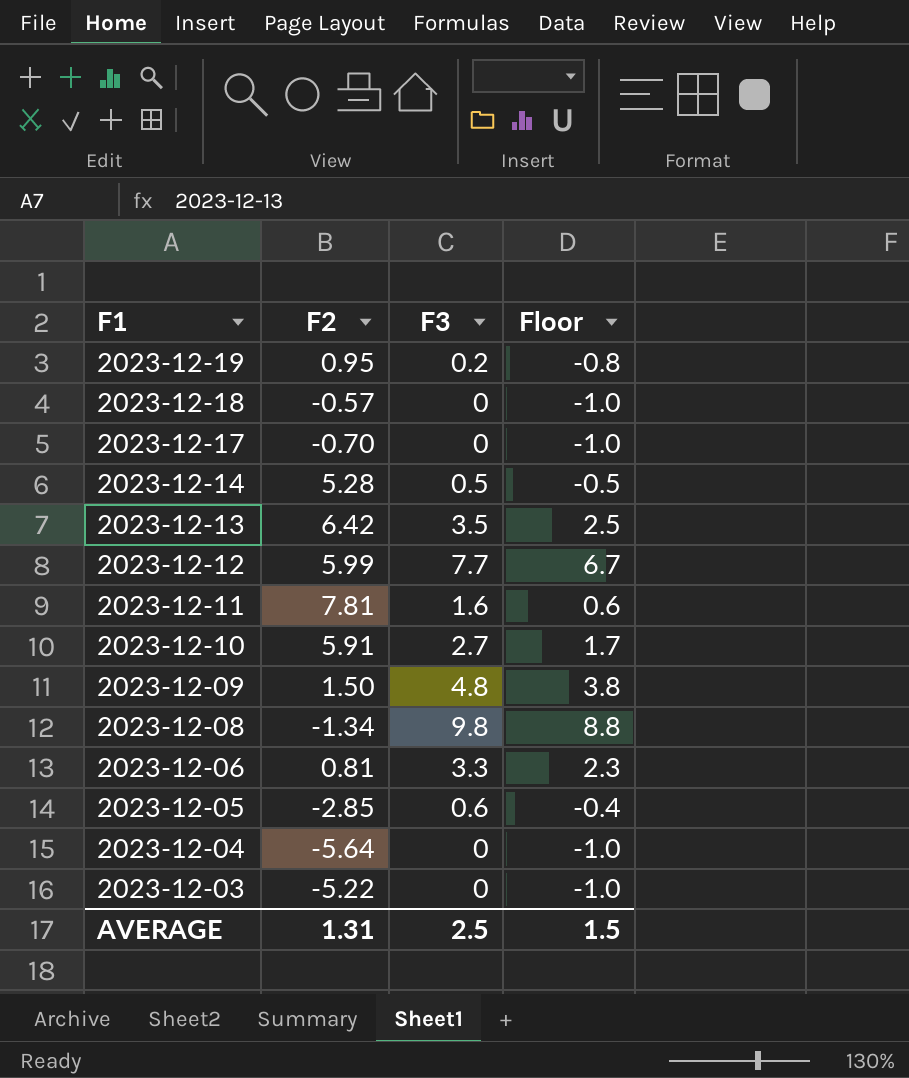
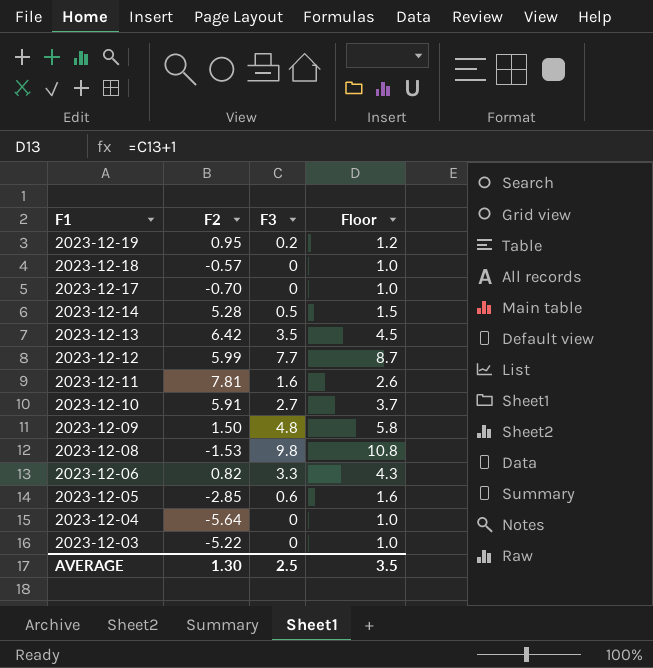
column Floor | formula: [F3] - 1 -> [F3] + 1
2023-12-08 | F2: -1.34 -> -1.53
2023-12-06 | F2: 0.81 -> 0.82
AVERAGE | F2: 1.31 -> 1.30
AVERAGE | Floor: 1.5 -> 3.5

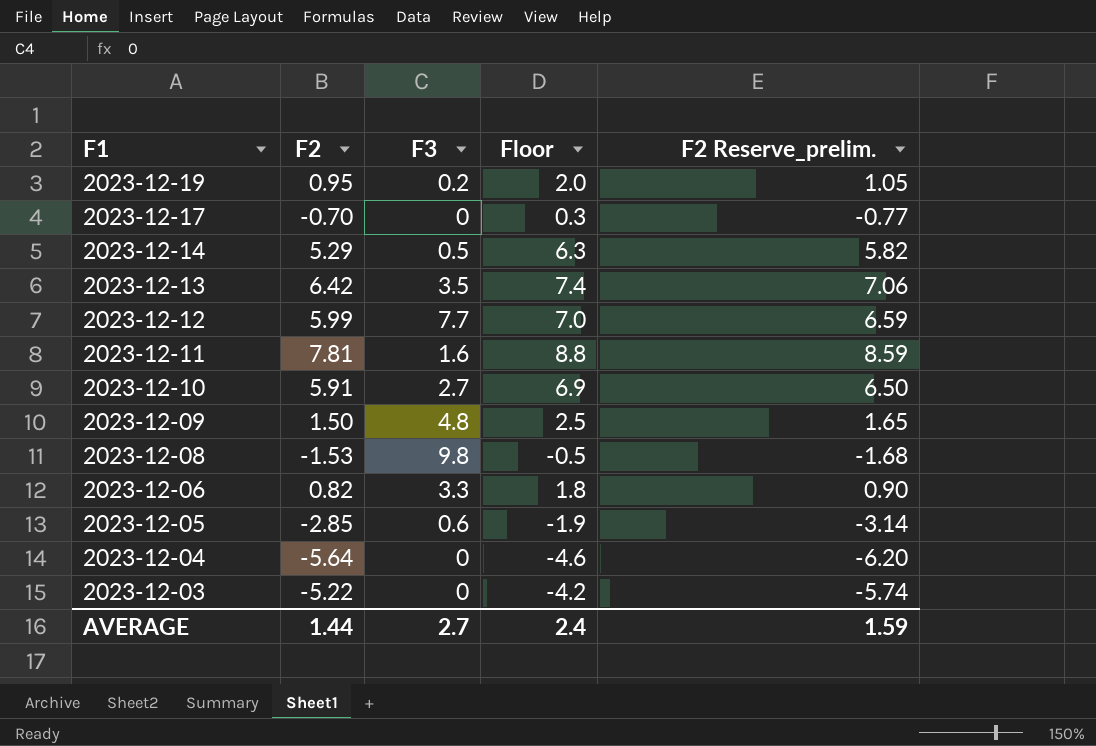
column Floor | formula: [F3] + 1 -> [F2] + 1
column F2 Reserve_prelim. | formula: none -> [F2] * 1.1
row 2023-12-18: -0.57 | 0 | 1.0 -> none
2023-12-14 | F2: 5.28 -> 5.29
AVERAGE | F2: 1.30 -> 1.44
AVERAGE | F3: 2.5 -> 2.7
AVERAGE | Floor: 3.5 -> 2.4

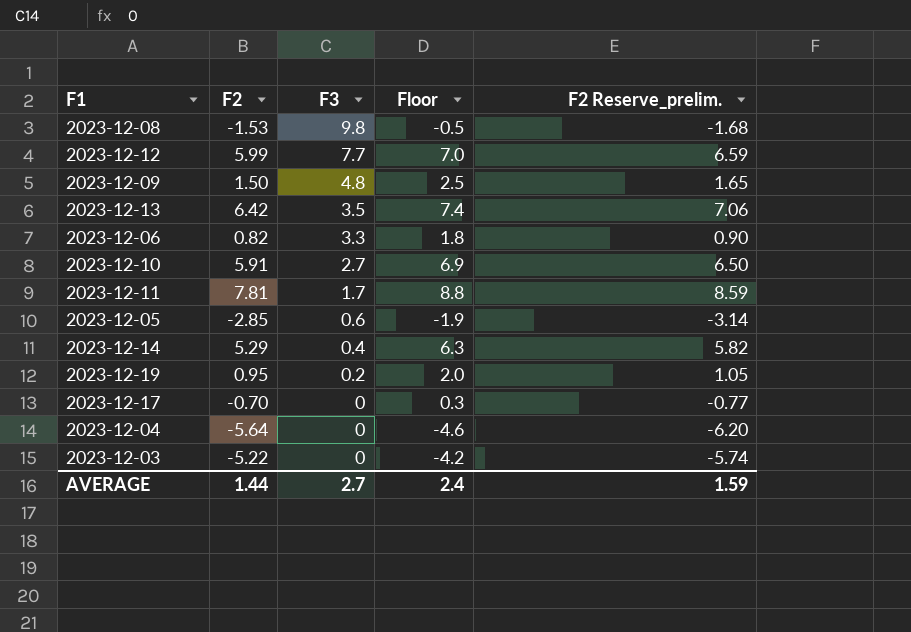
row order: F1 descending -> F3 descending
2023-12-11 | F3: 1.6 -> 1.7
2023-12-14 | F3: 0.5 -> 0.4

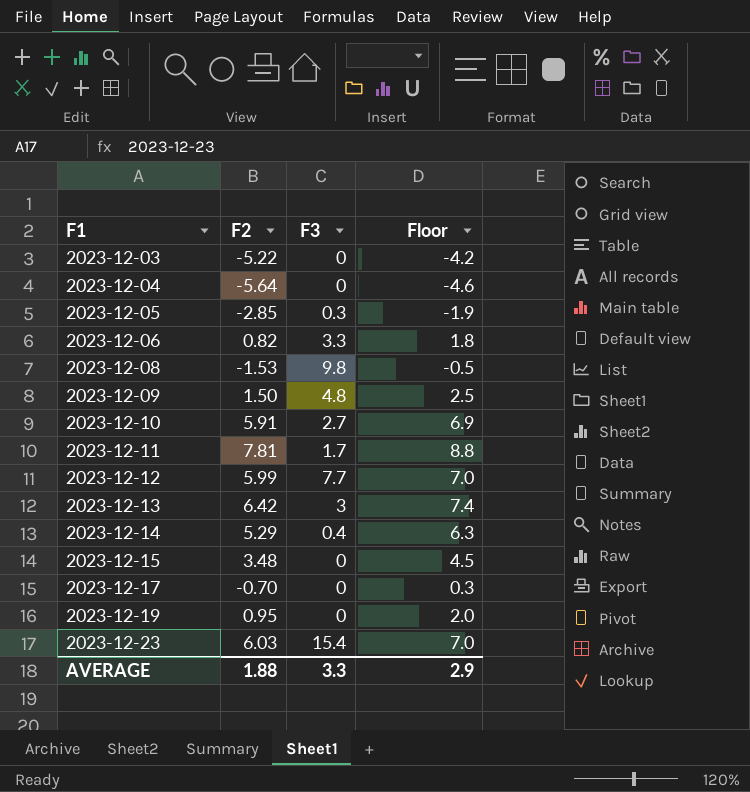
row order: F3 descending -> F1 ascending
column F2 Reserve_prelim. | formula: [F2] * 1.1 -> none
2023-12-05 | F3: 0.6 -> 0.3
2023-12-13 | F3: 3.5 -> 3
row 2023-12-15: none -> 3.48 | 0 | 4.5
2023-12-19 | F3: 0.2 -> 0
row 2023-12-23: none -> 6.03 | 15.4 | 7.0
AVERAGE | F2: 1.44 -> 1.88
AVERAGE | F3: 2.7 -> 3.3
AVERAGE | Floor: 2.4 -> 2.9

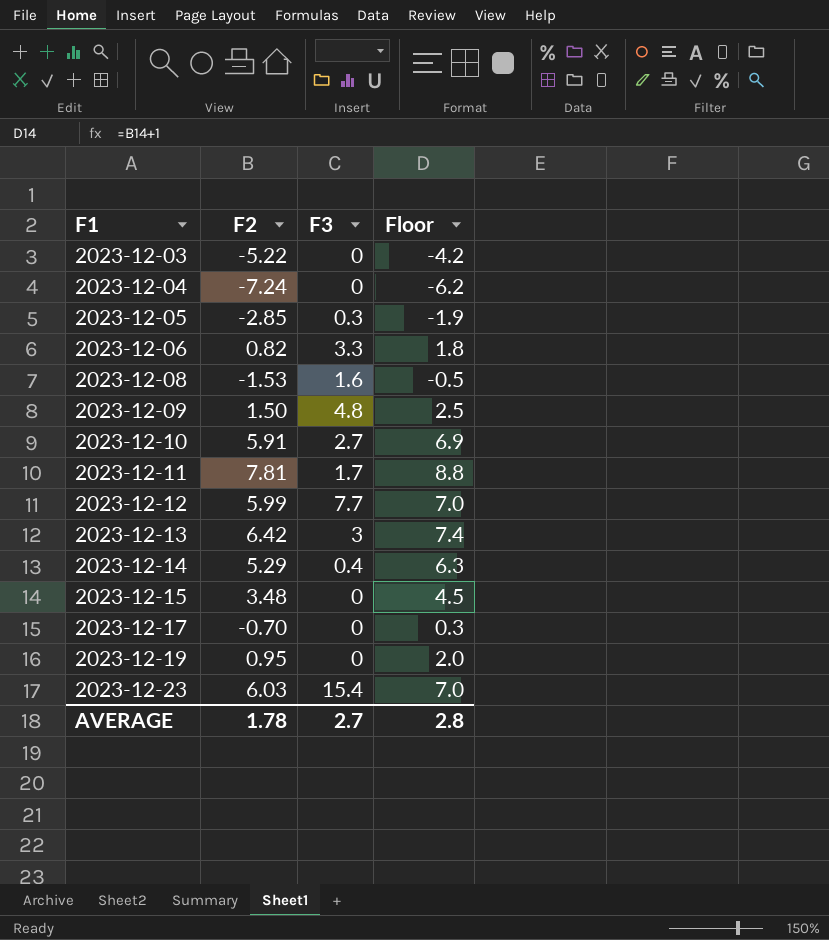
2023-12-04 | F2: -5.64 -> -7.24
2023-12-04 | Floor: -4.6 -> -6.2
2023-12-08 | F3: 9.8 -> 1.6
AVERAGE | F2: 1.88 -> 1.78
AVERAGE | F3: 3.3 -> 2.7
AVERAGE | Floor: 2.9 -> 2.8

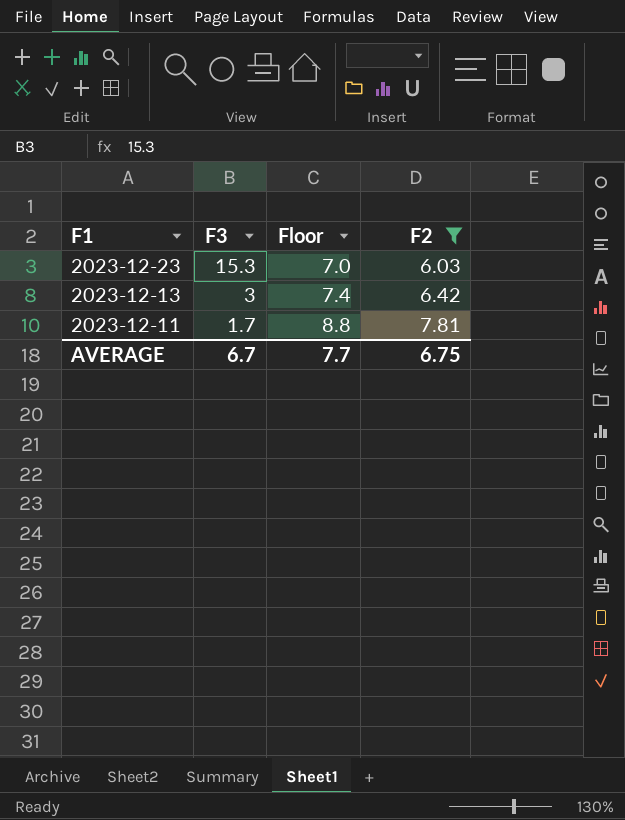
filter: none -> F2 >= 6.03
row order: F1 ascending -> F1 descending
column F2 | position: 2 -> 4
2023-12-23 | F3: 15.4 -> 15.3
AVERAGE | F3: 2.7 -> 6.7
AVERAGE | Floor: 2.8 -> 7.7
AVERAGE | F2: 1.78 -> 6.75

